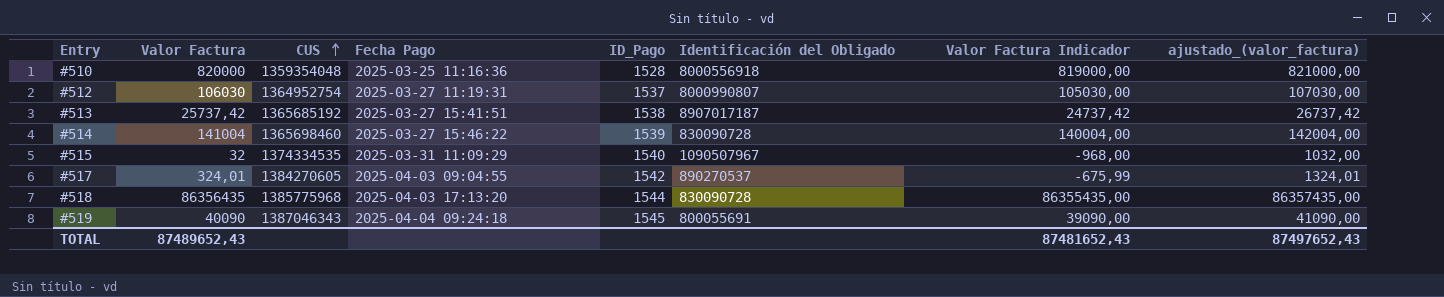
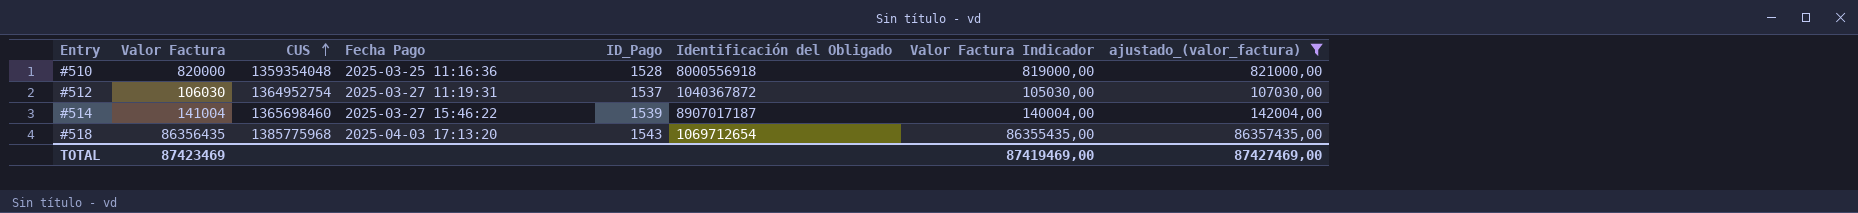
filter: none -> ajustado_(valor_factura) >= 107030,00
#512 | Identificación del Obligado: 8000990807 -> 1040367872
#514 | Identificación del Obligado: 830090728 -> 8907017187
#518 | ID_Pago: 1544 -> 1543
#518 | Identificación del Obligado: 830090728 -> 1069712654
TOTAL | Valor Factura: 87489652,43 -> 87423469
TOTAL | Valor Factura Indicador: 87481652,43 -> 87419469,00
TOTAL | ajustado_(valor_factura): 87497652,43 -> 87427469,00

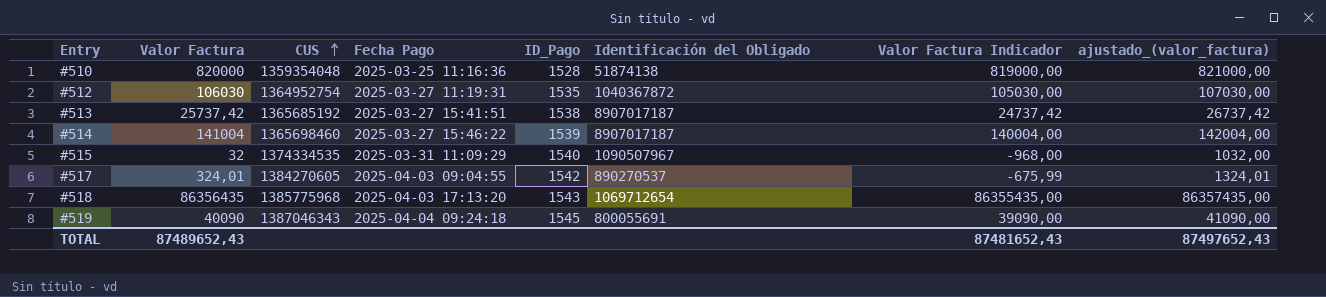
filter: ajustado_(valor_factura) >= 107030,00 -> none
#510 | Identificación del Obligado: 8000556918 -> 51874138
#512 | ID_Pago: 1537 -> 1535
TOTAL | Valor Factura: 87423469 -> 87489652,43
TOTAL | Valor Factura Indicador: 87419469,00 -> 87481652,43
TOTAL | ajustado_(valor_factura): 87427469,00 -> 87497652,43

